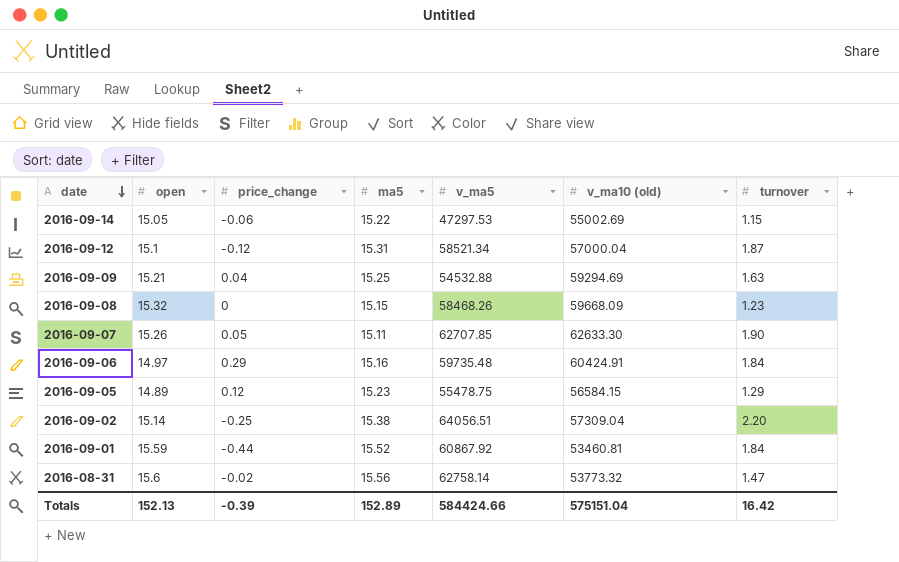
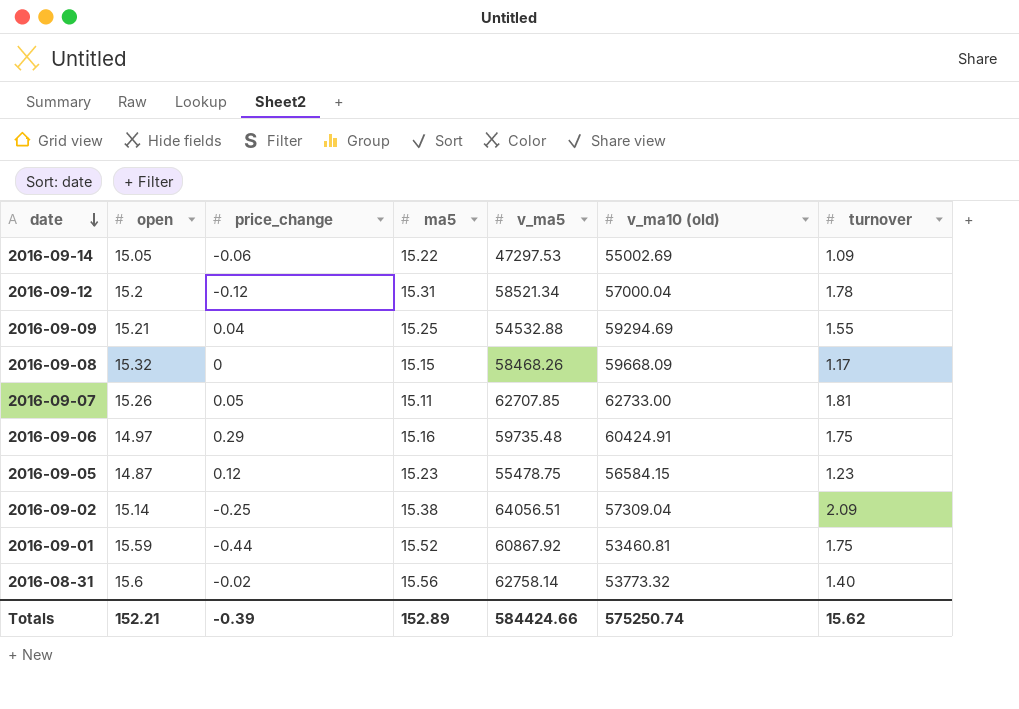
2016-09-14 | turnover: 1.15 -> 1.09
2016-09-12 | open: 15.1 -> 15.2
2016-09-12 | turnover: 1.87 -> 1.78
2016-09-09 | turnover: 1.63 -> 1.55
2016-09-08 | turnover: 1.23 -> 1.17
2016-09-07 | v_ma10 (old): 62633.30 -> 62733.00
2016-09-07 | turnover: 1.90 -> 1.81
2016-09-06 | turnover: 1.84 -> 1.75
2016-09-05 | open: 14.89 -> 14.87
2016-09-05 | turnover: 1.29 -> 1.23
2016-09-02 | turnover: 2.20 -> 2.09
2016-09-01 | turnover: 1.84 -> 1.75
2016-08-31 | turnover: 1.47 -> 1.40
Totals | open: 152.13 -> 152.21
Totals | v_ma10 (old): 575151.04 -> 575250.74
Totals | turnover: 16.42 -> 15.62

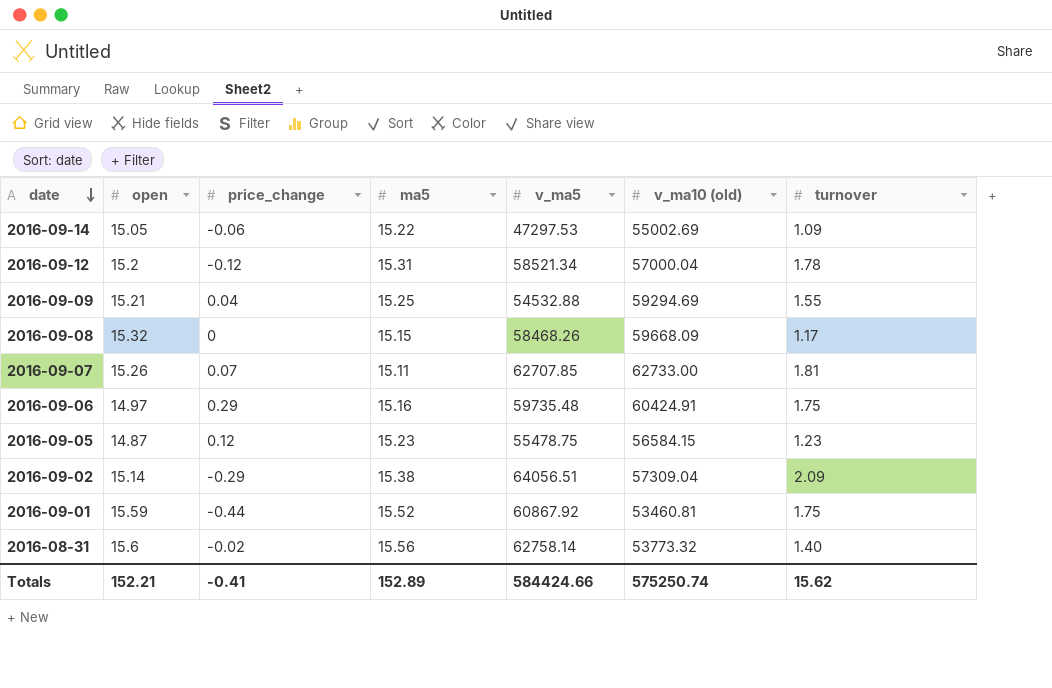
2016-09-07 | price_change: 0.05 -> 0.07
2016-09-02 | price_change: -0.25 -> -0.29
Totals | price_change: -0.39 -> -0.41

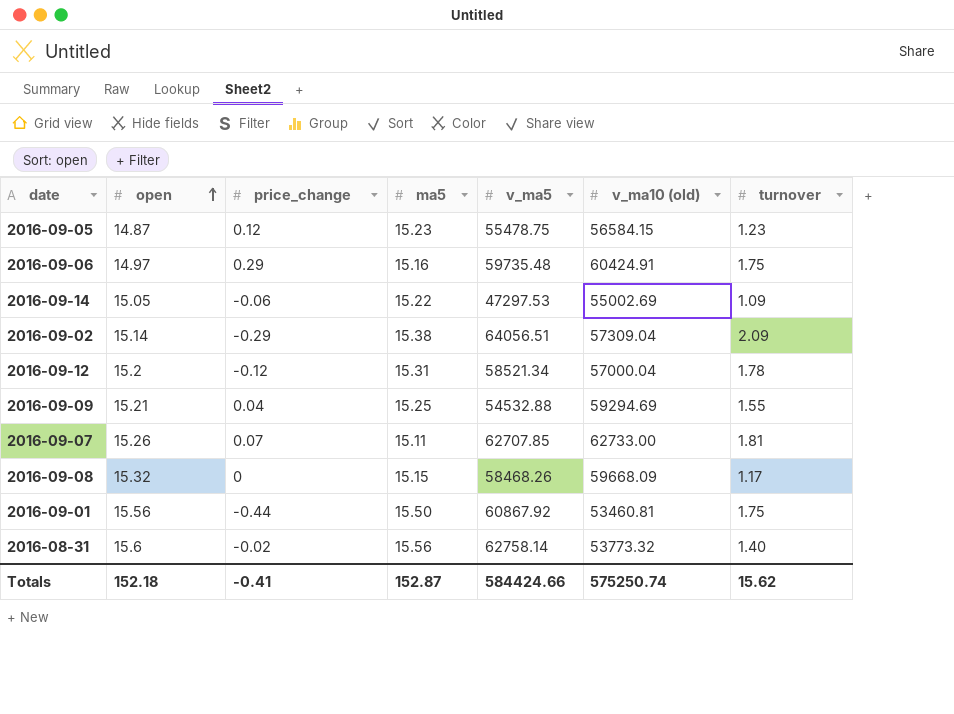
row order: date descending -> open ascending
2016-09-01 | open: 15.59 -> 15.56
2016-09-01 | ma5: 15.52 -> 15.50
Totals | open: 152.21 -> 152.18
Totals | ma5: 152.89 -> 152.87

